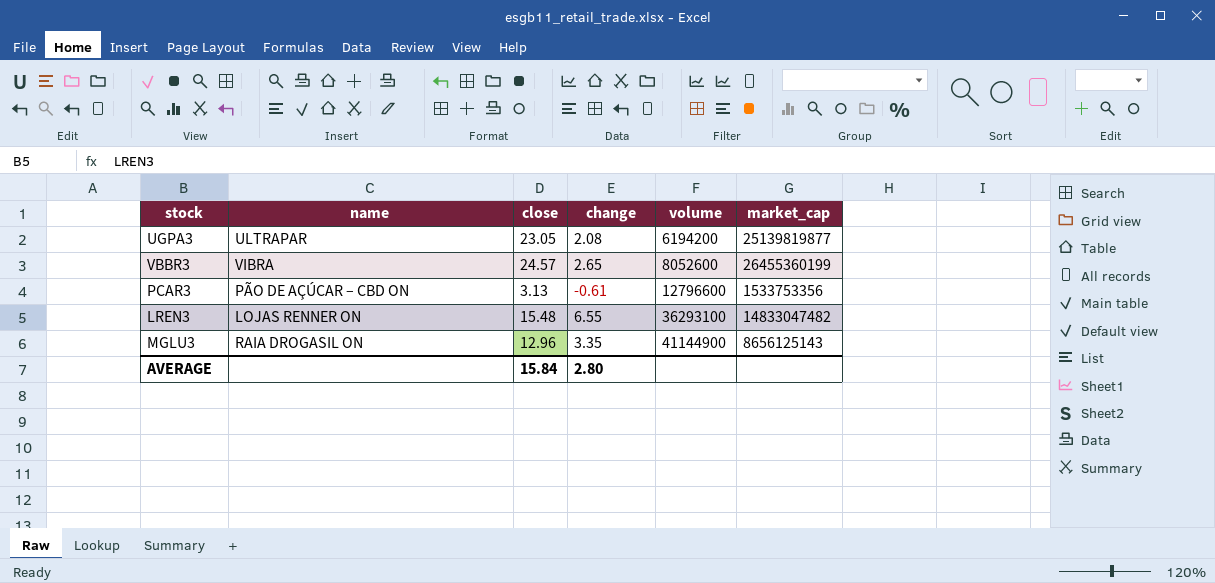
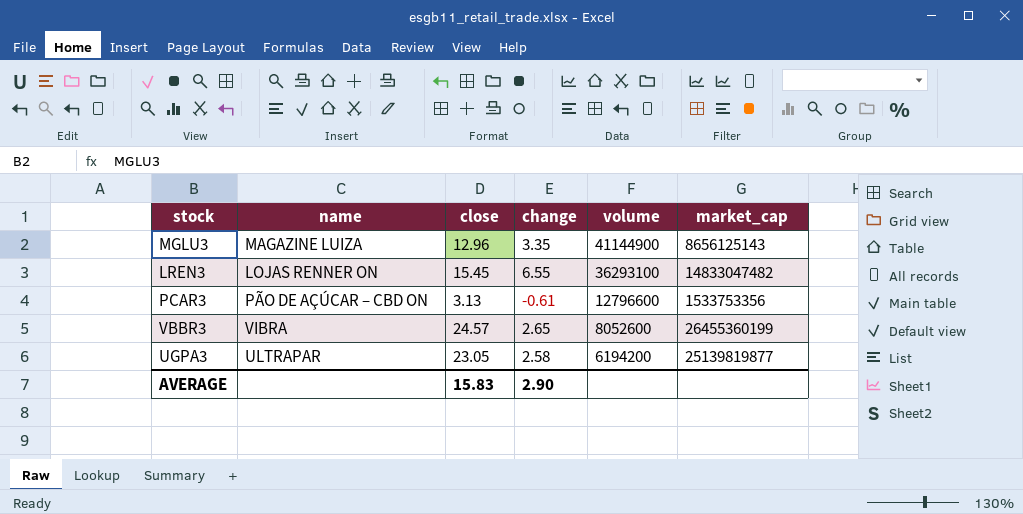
row order: volume ascending -> volume descending
MGLU3 | name: RAIA DROGASIL ON -> MAGAZINE LUIZA
LREN3 | close: 15.48 -> 15.45
UGPA3 | change: 2.08 -> 2.58
AVERAGE | close: 15.84 -> 15.83
AVERAGE | change: 2.80 -> 2.90

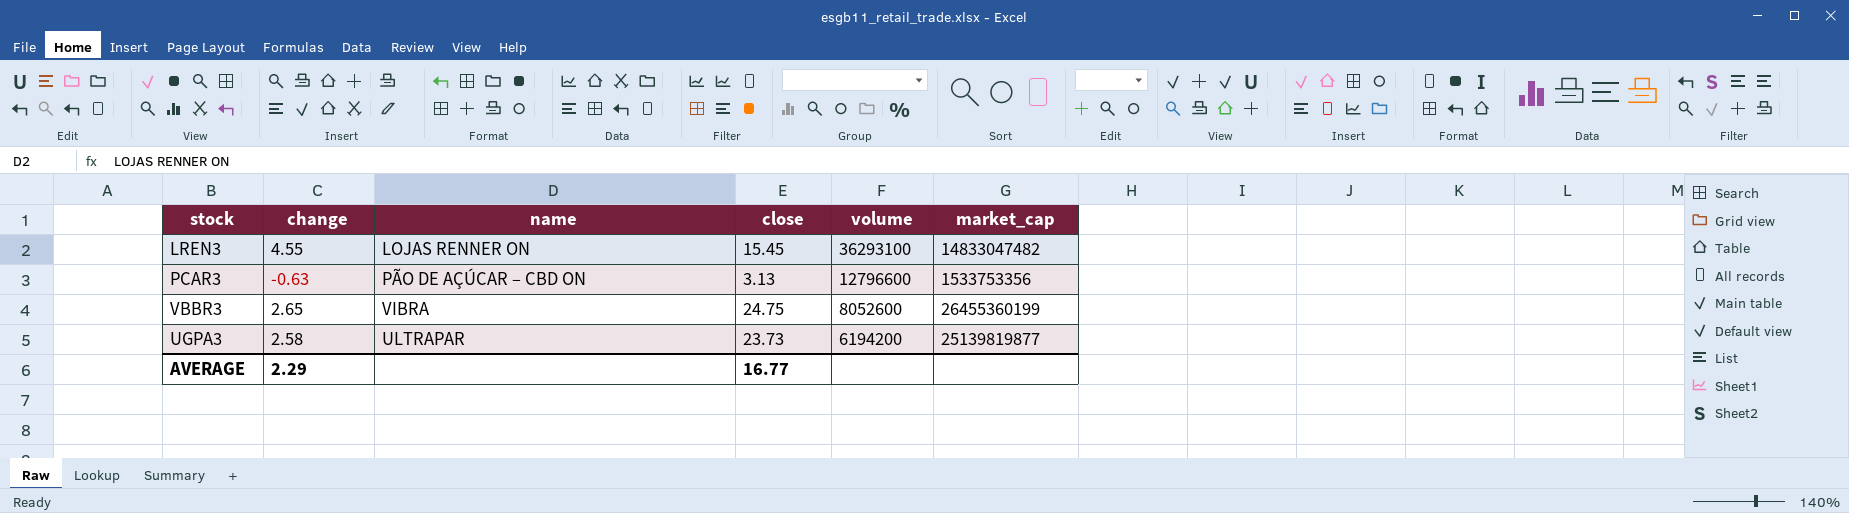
column change | position: 4 -> 2
row MGLU3: MAGAZINE LUIZA | 12.96 | 3.35 | 41144900 | 8656125143 -> none
LREN3 | change: 6.55 -> 4.55
PCAR3 | change: -0.61 -> -0.63
VBBR3 | close: 24.57 -> 24.75
UGPA3 | close: 23.05 -> 23.73
AVERAGE | change: 2.90 -> 2.29
AVERAGE | close: 15.83 -> 16.77

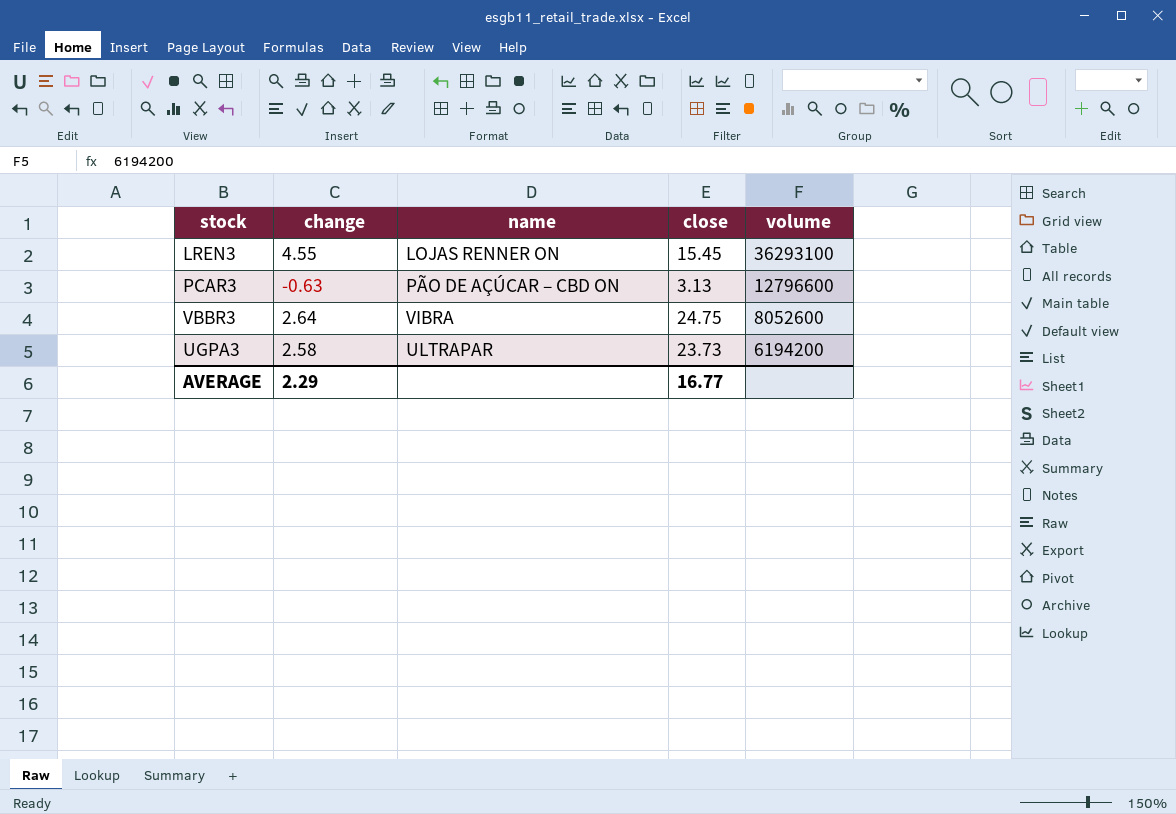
column market_cap | position: 6 -> none
VBBR3 | change: 2.65 -> 2.64

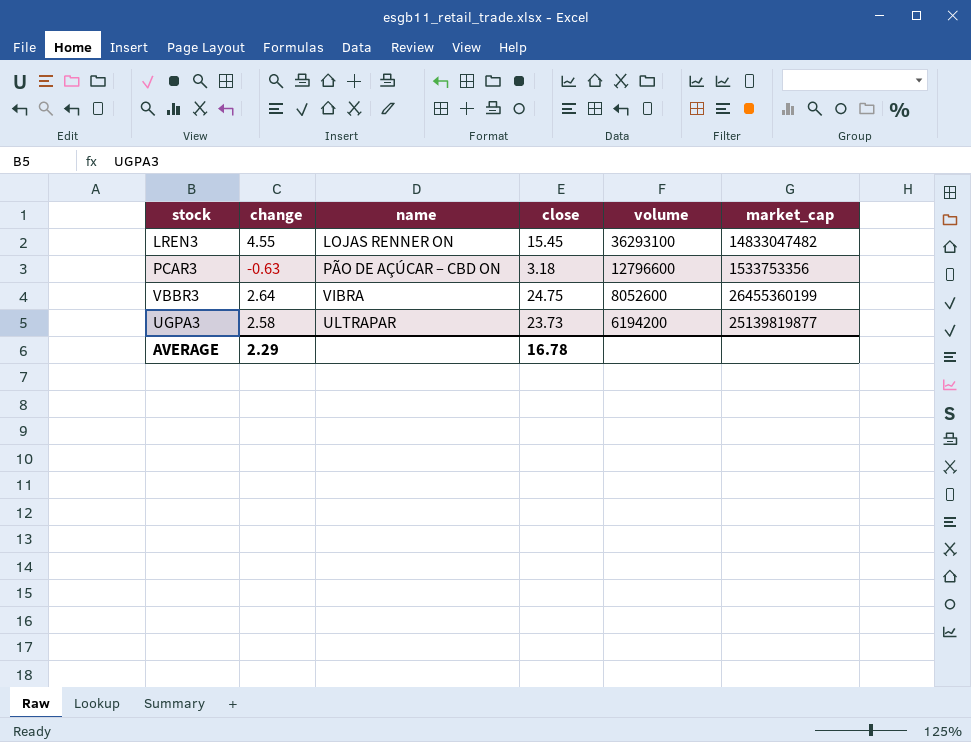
column market_cap | position: none -> 6
PCAR3 | close: 3.13 -> 3.18
AVERAGE | close: 16.77 -> 16.78

